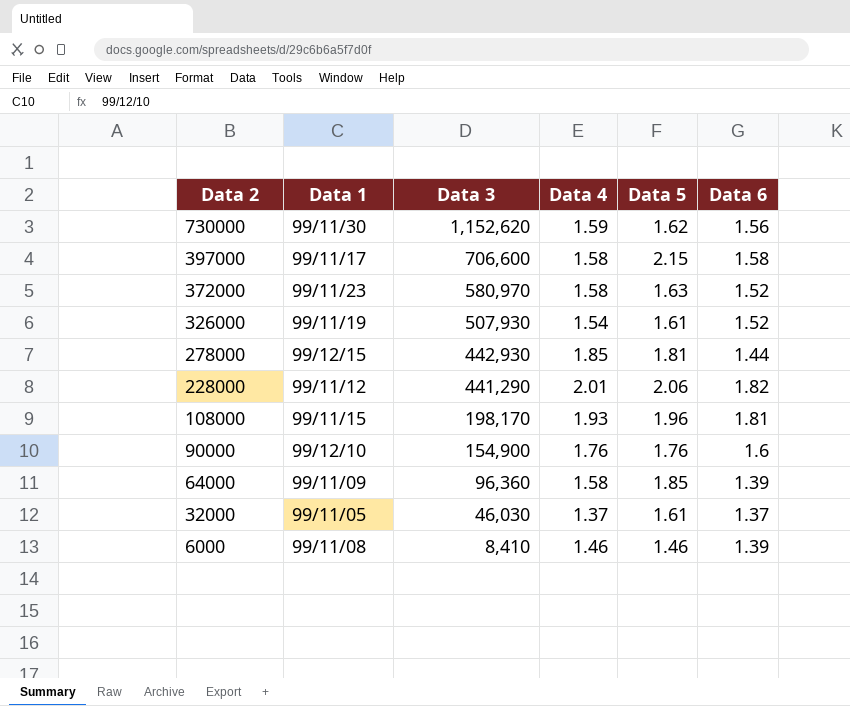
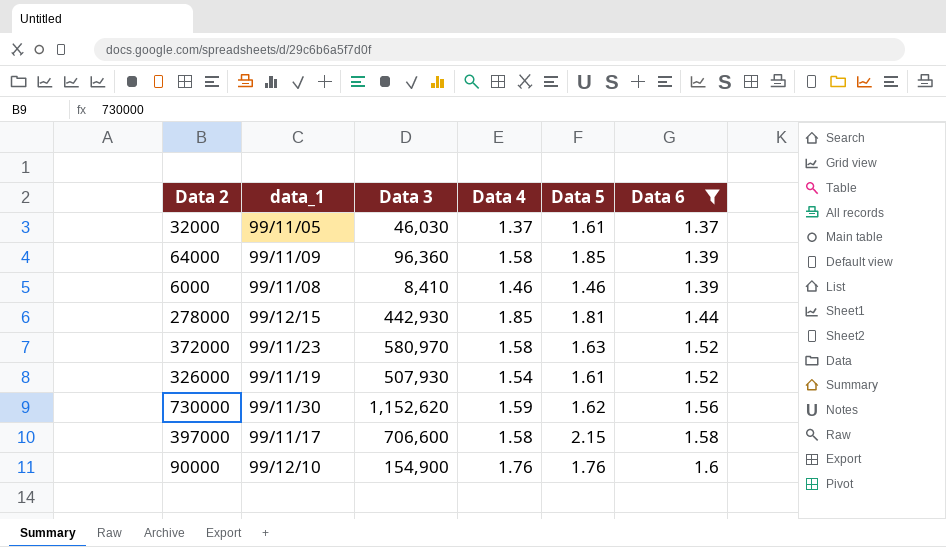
filter: none -> Data 6 <= 1.6
row order: Data 2 descending -> Data 6 ascending
column name: Data 1 -> data_1

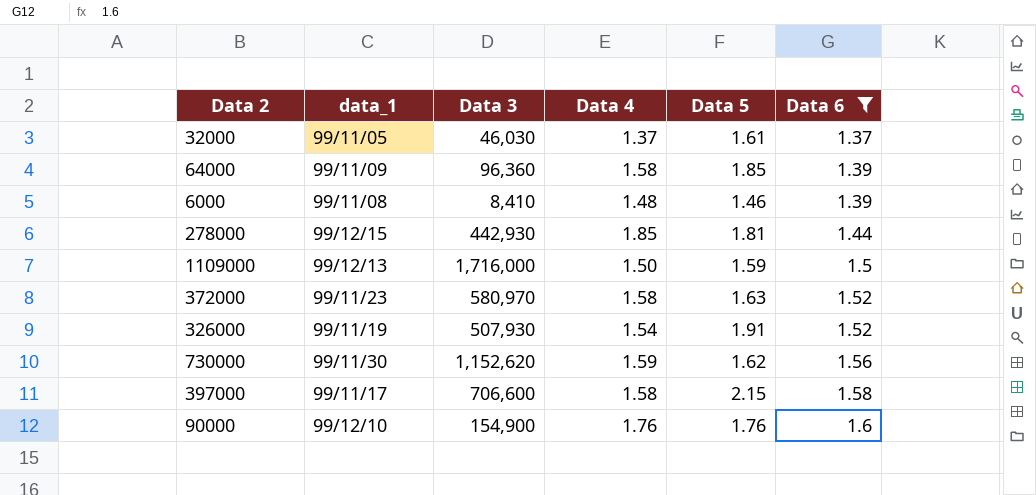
6000 | Data 4: 1.46 -> 1.48
row 1109000: none -> 99/12/13 | 1,716,000 | 1.50 | 1.59 | 1.5
326000 | Data 5: 1.61 -> 1.91

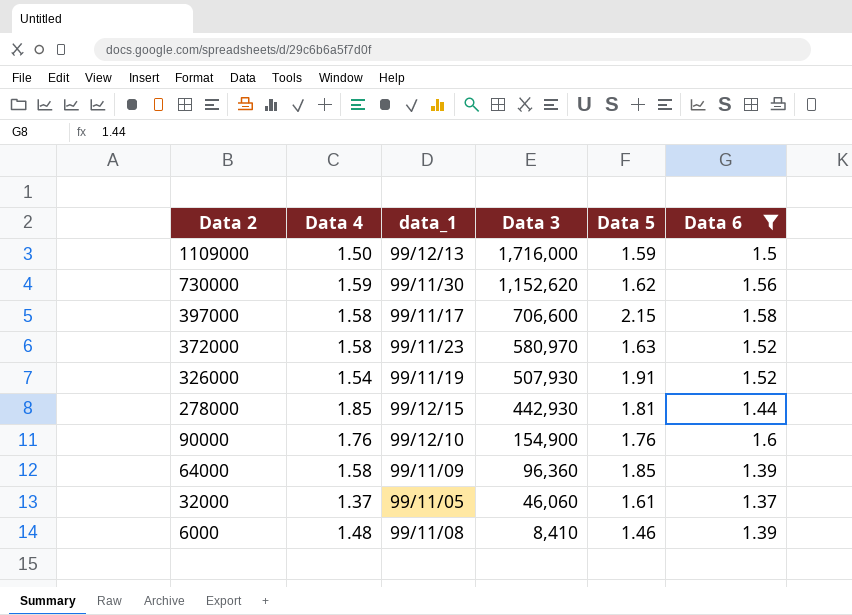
row order: Data 6 ascending -> Data 2 descending
column Data 4 | position: 4 -> 2
32000 | Data 3: 46,030 -> 46,060

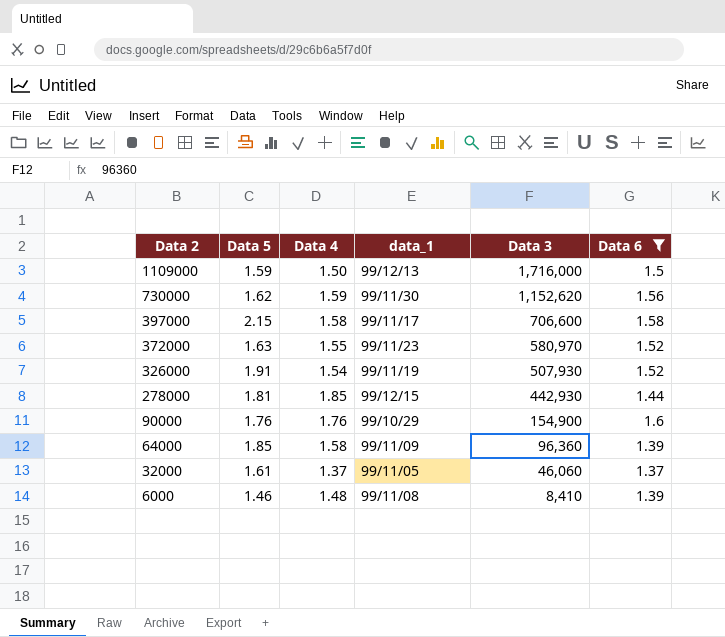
column Data 5 | position: 5 -> 2
372000 | Data 4: 1.58 -> 1.55
90000 | data_1: 99/12/10 -> 99/10/29

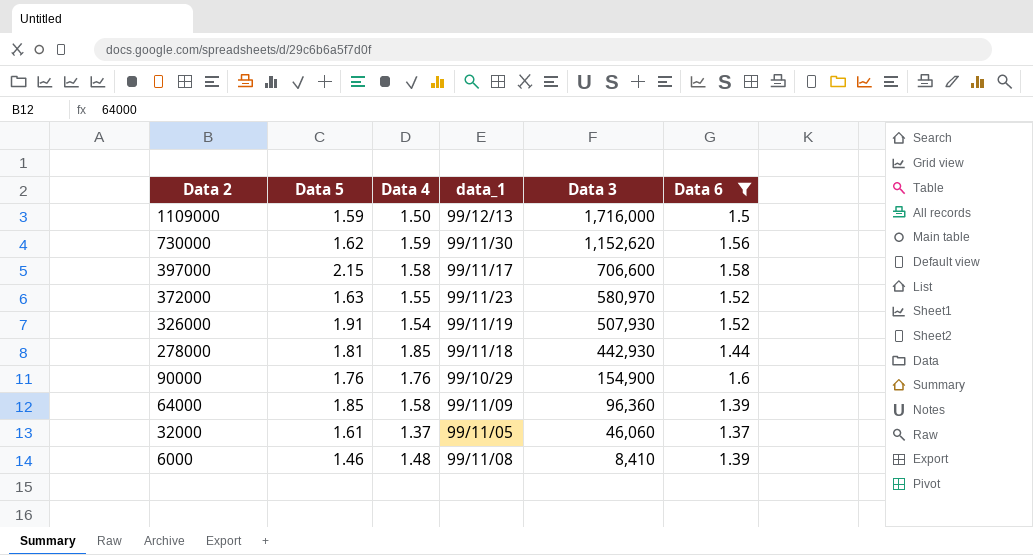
278000 | data_1: 99/12/15 -> 99/11/18

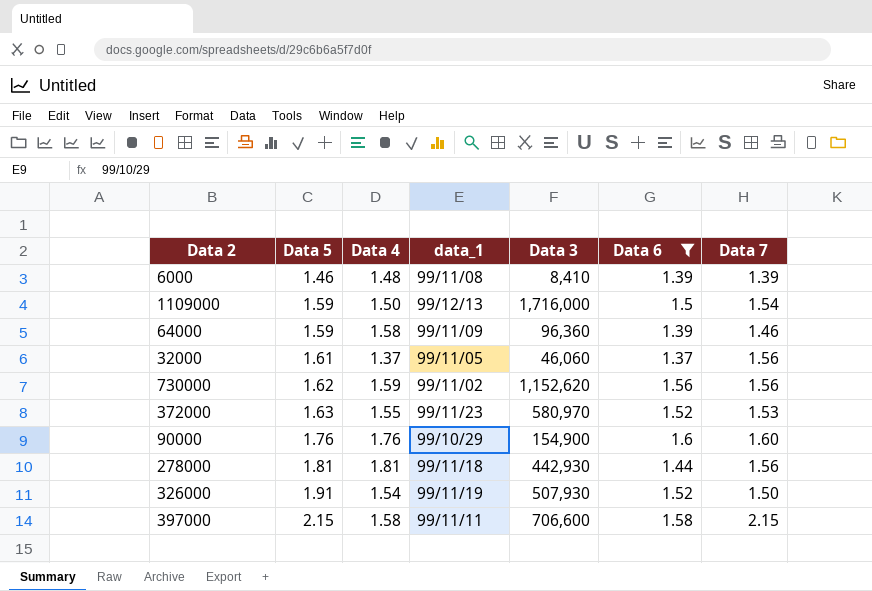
row order: Data 2 descending -> Data 5 ascending
column Data 7 | position: none -> 7
64000 | Data 5: 1.85 -> 1.59
730000 | data_1: 99/11/30 -> 99/11/02
278000 | Data 4: 1.85 -> 1.81
397000 | data_1: 99/11/17 -> 99/11/11

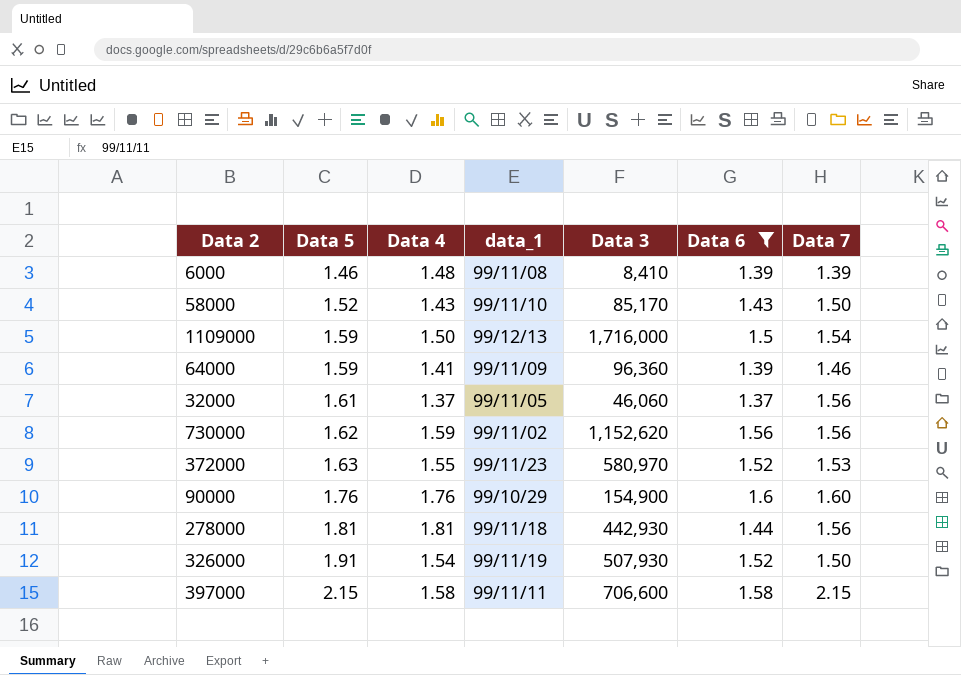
row 58000: none -> 1.52 | 1.43 | 99/11/10 | 85,170 | 1.43 | 1.50
64000 | Data 4: 1.58 -> 1.41

